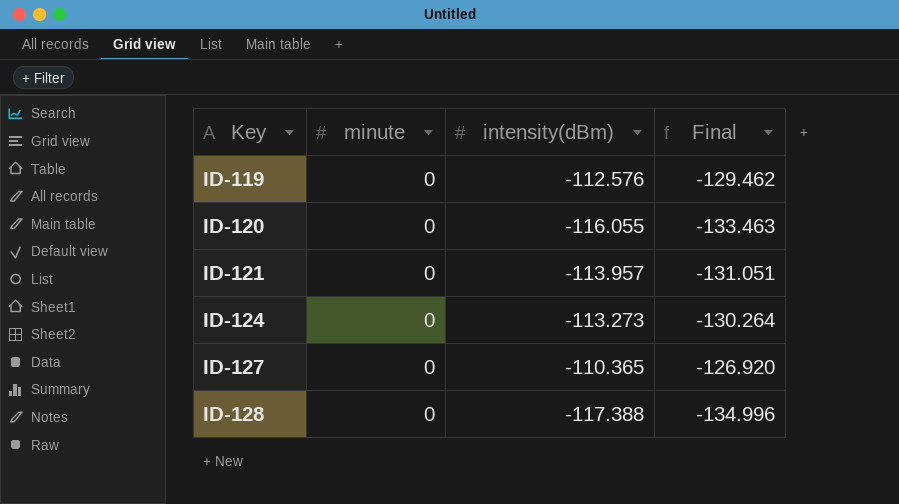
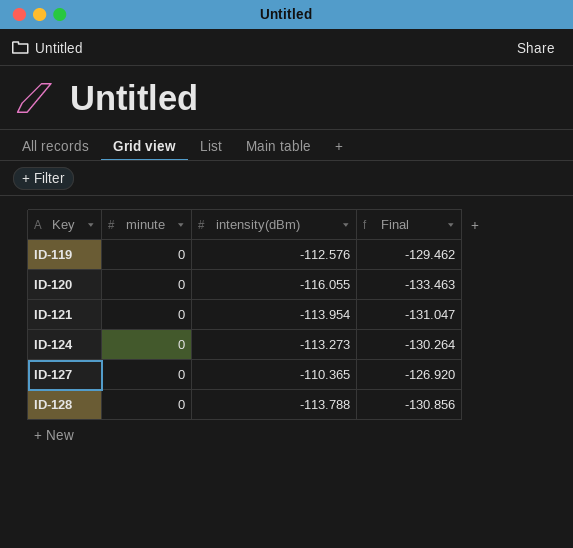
ID-121 | intensity(dBm): -113.957 -> -113.954
ID-121 | Final: -131.051 -> -131.047
ID-128 | intensity(dBm): -117.388 -> -113.788
ID-128 | Final: -134.996 -> -130.856

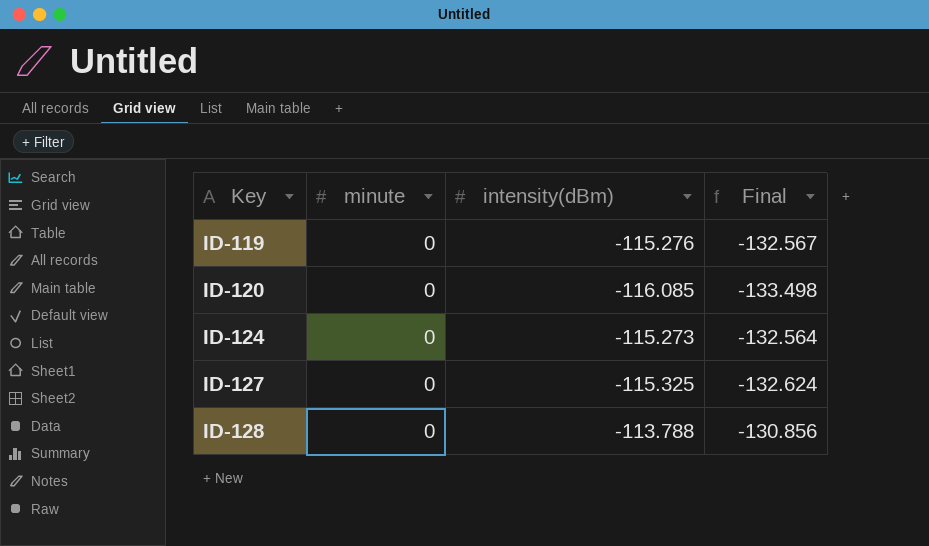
row ID-121: 0 | -113.954 | -131.047 -> none
ID-119 | intensity(dBm): -112.576 -> -115.276
ID-119 | Final: -129.462 -> -132.567
ID-120 | intensity(dBm): -116.055 -> -116.085
ID-120 | Final: -133.463 -> -133.498
ID-124 | intensity(dBm): -113.273 -> -115.273
ID-124 | Final: -130.264 -> -132.564
ID-127 | intensity(dBm): -110.365 -> -115.325
ID-127 | Final: -126.920 -> -132.624

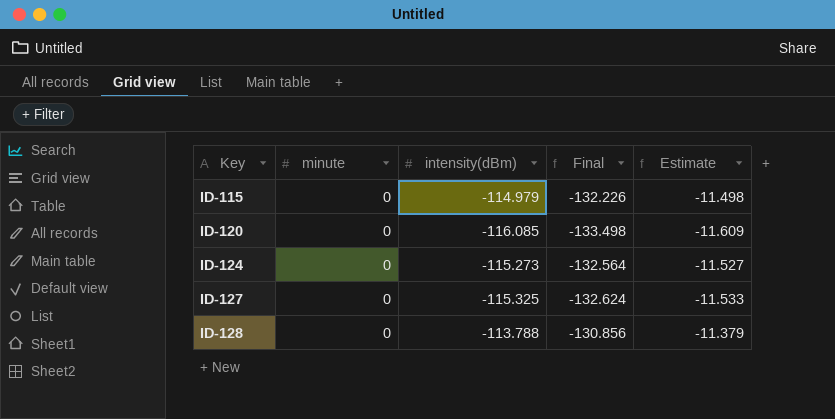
column Estimate | formula: none -> [intensity(dBm)] * 0.1
row ID-119: 0 | -115.276 | -132.567 -> none
row ID-115: none -> 0 | -114.979 | -132.226 | -11.498

